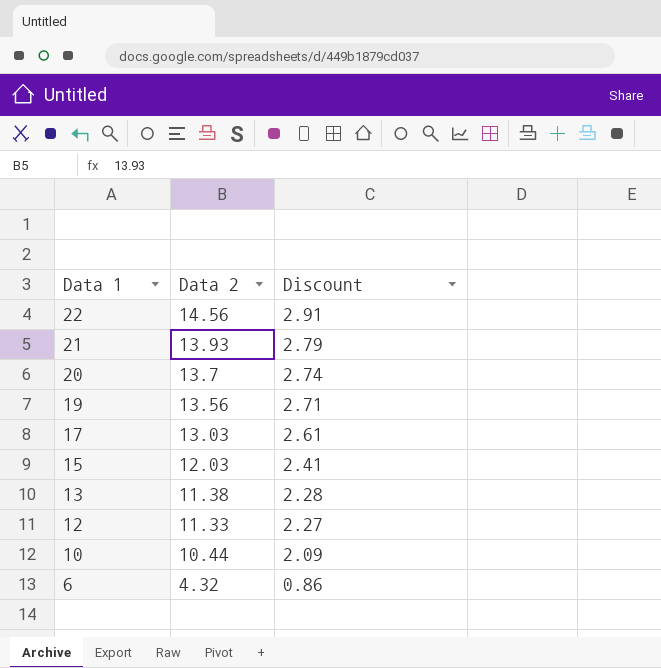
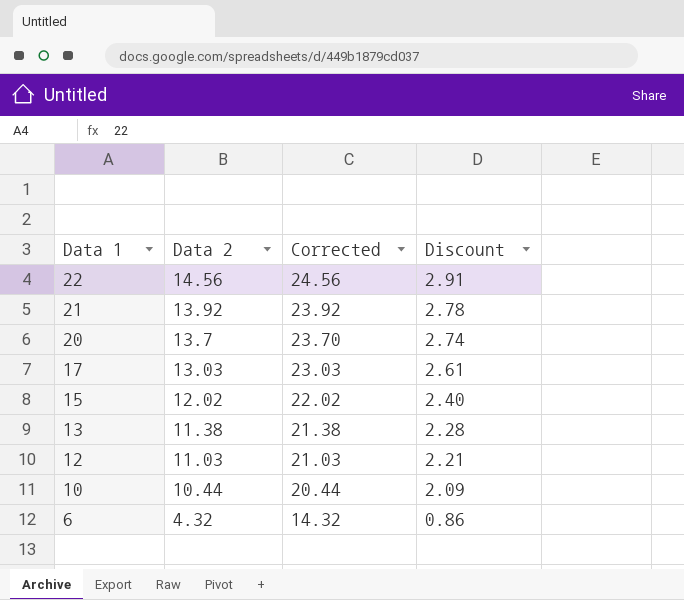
column Corrected | formula: none -> [Data 2] + 10
row 19: 13.56 | 2.71 -> none
21 | Data 2: 13.93 -> 13.92
21 | Discount: 2.79 -> 2.78
15 | Data 2: 12.03 -> 12.02
15 | Discount: 2.41 -> 2.40
12 | Data 2: 11.33 -> 11.03
12 | Discount: 2.27 -> 2.21

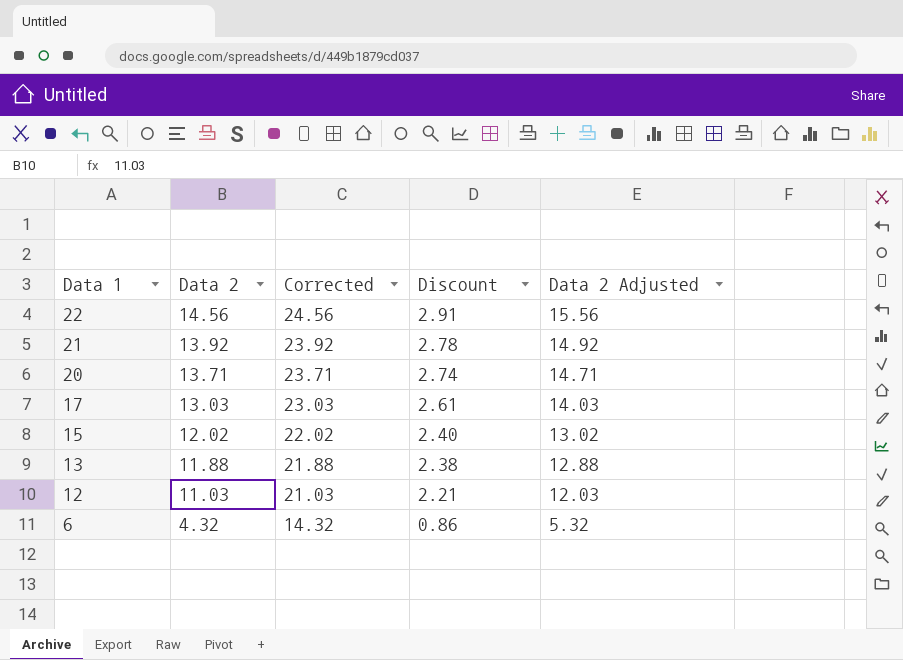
column Data 2 Adjusted | formula: none -> [Data 2] + 1
row 10: 10.44 | 20.44 | 2.09 -> none
20 | Data 2: 13.7 -> 13.71
20 | Corrected: 23.70 -> 23.71
13 | Data 2: 11.38 -> 11.88
13 | Corrected: 21.38 -> 21.88
13 | Discount: 2.28 -> 2.38

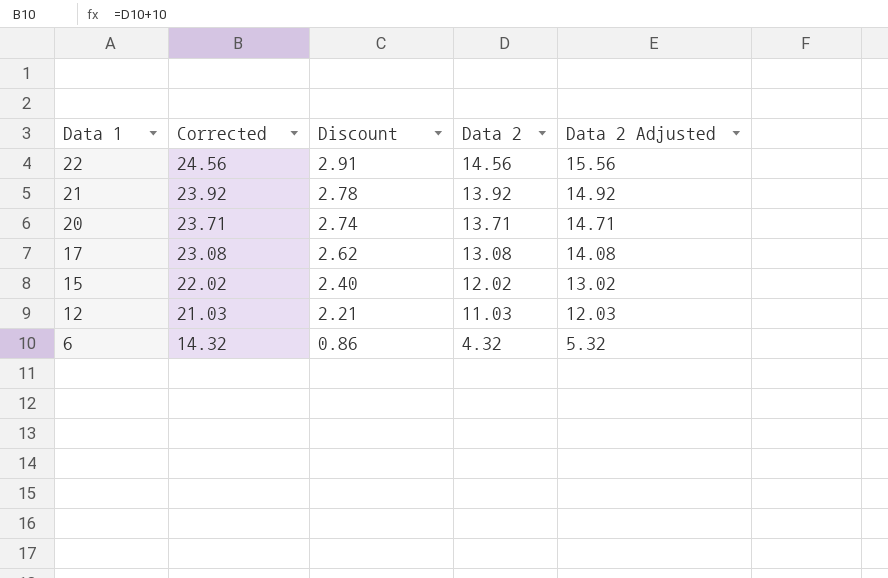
column Data 2 | position: 2 -> 4
row 13: 11.88 | 21.88 | 2.38 | 12.88 -> none
17 | Corrected: 23.03 -> 23.08
17 | Discount: 2.61 -> 2.62
17 | Data 2: 13.03 -> 13.08
17 | Data 2 Adjusted: 14.03 -> 14.08

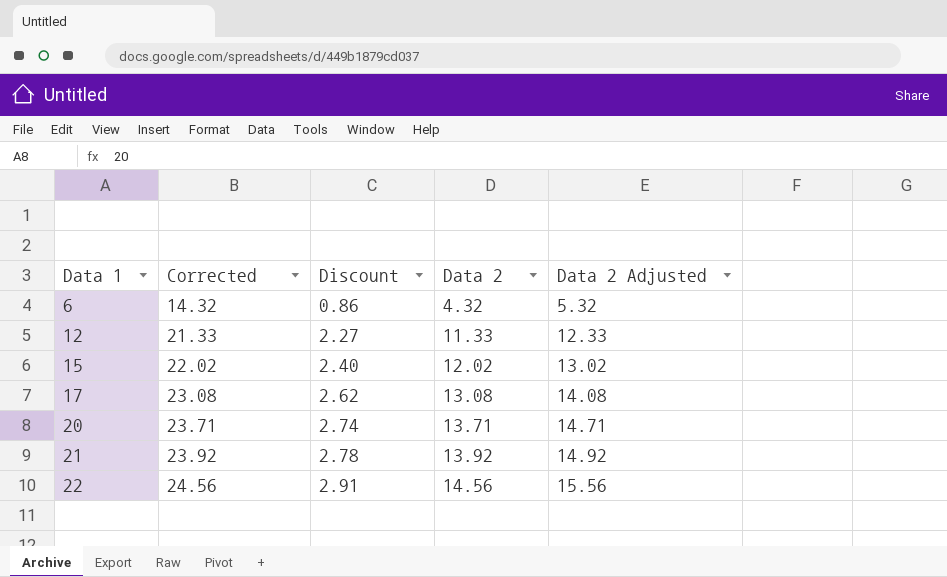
row order: Data 1 descending -> Data 1 ascending
12 | Corrected: 21.03 -> 21.33
12 | Discount: 2.21 -> 2.27
12 | Data 2: 11.03 -> 11.33
12 | Data 2 Adjusted: 12.03 -> 12.33

